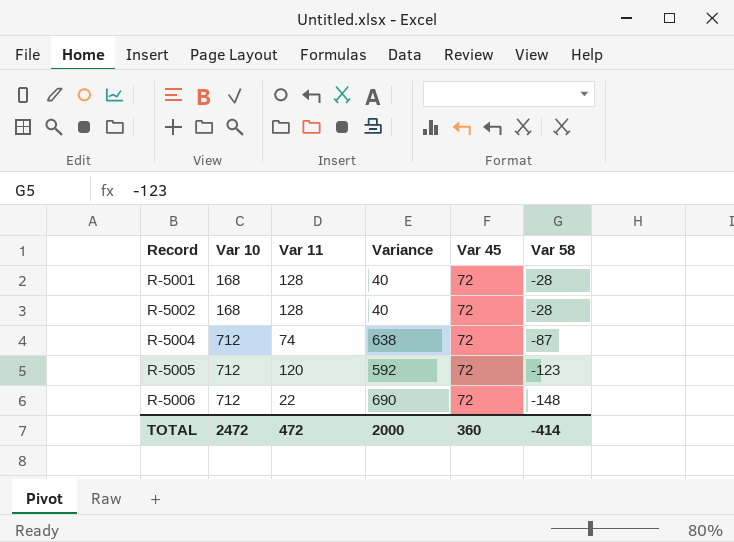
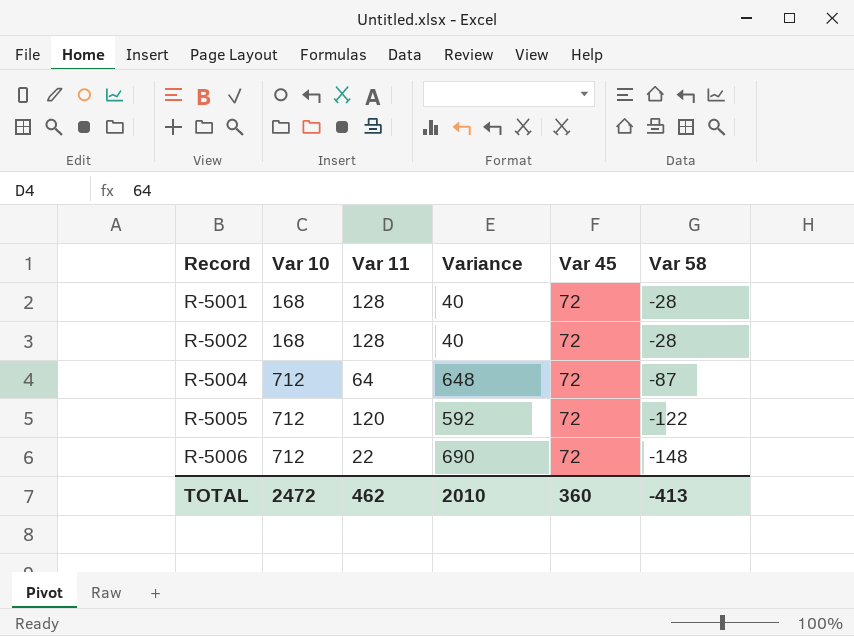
R-5004 | Var 11: 74 -> 64
R-5004 | Variance: 638 -> 648
R-5005 | Var 58: -123 -> -122
TOTAL | Var 11: 472 -> 462
TOTAL | Variance: 2000 -> 2010
TOTAL | Var 58: -414 -> -413

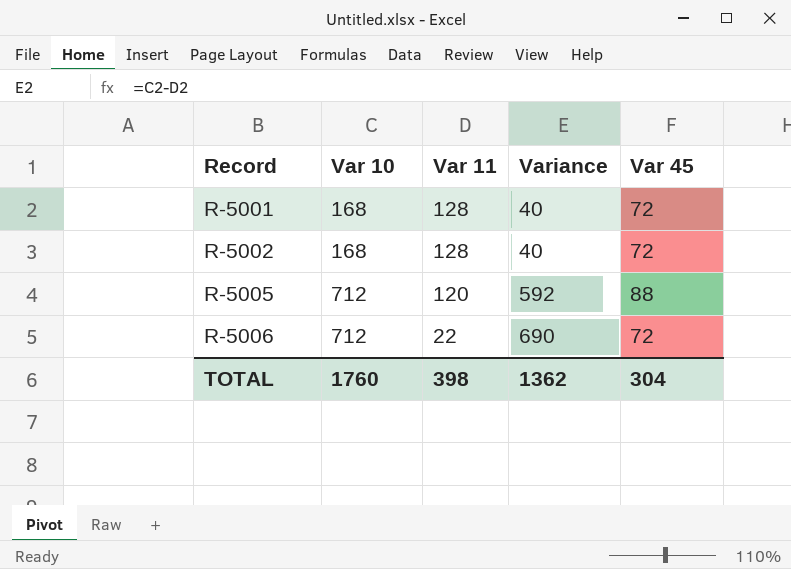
column Var 58 | position: 6 -> none
row R-5004: 712 | 64 | 648 | 72 | -87 -> none
R-5005 | Var 45: 72 -> 88
TOTAL | Var 10: 2472 -> 1760
TOTAL | Var 11: 462 -> 398
TOTAL | Variance: 2010 -> 1362
TOTAL | Var 45: 360 -> 304

